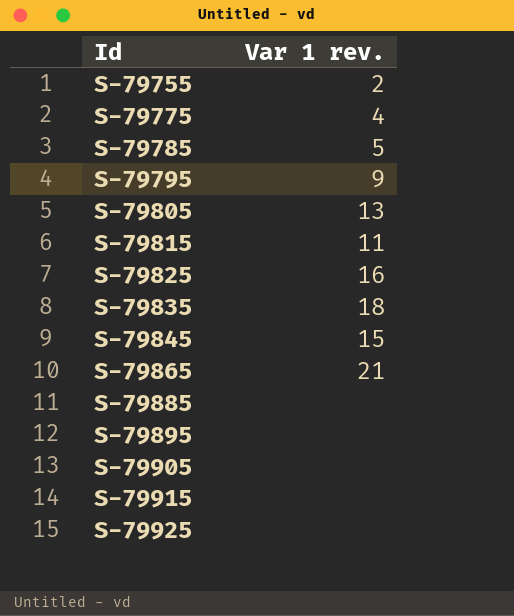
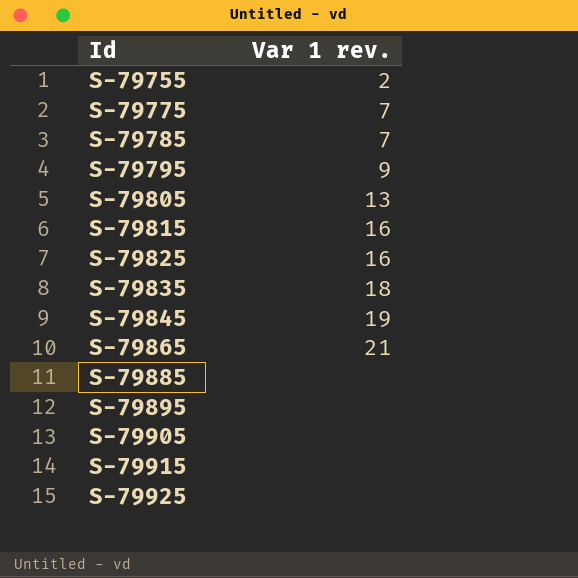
S-79775 | Var 1 rev.: 4 -> 7
S-79785 | Var 1 rev.: 5 -> 7
S-79815 | Var 1 rev.: 11 -> 16
S-79845 | Var 1 rev.: 15 -> 19

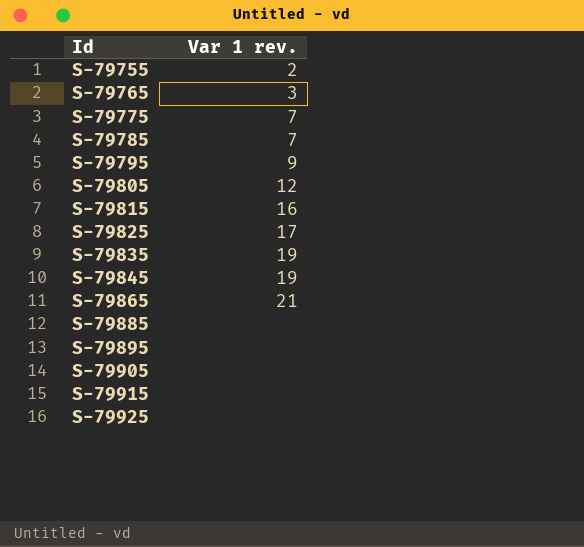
row S-79765: none -> 3
S-79805 | Var 1 rev.: 13 -> 12
S-79825 | Var 1 rev.: 16 -> 17
S-79835 | Var 1 rev.: 18 -> 19

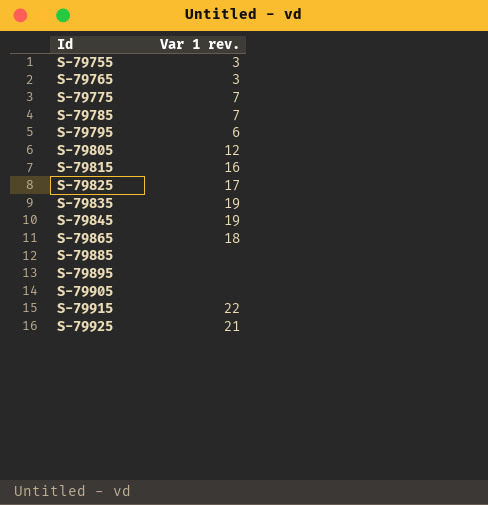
S-79755 | Var 1 rev.: 2 -> 3
S-79795 | Var 1 rev.: 9 -> 6
S-79865 | Var 1 rev.: 21 -> 18
S-79915 | Var 1 rev.: none -> 22
S-79925 | Var 1 rev.: none -> 21

